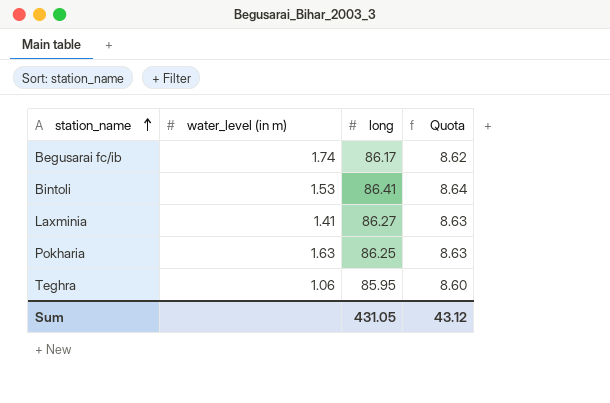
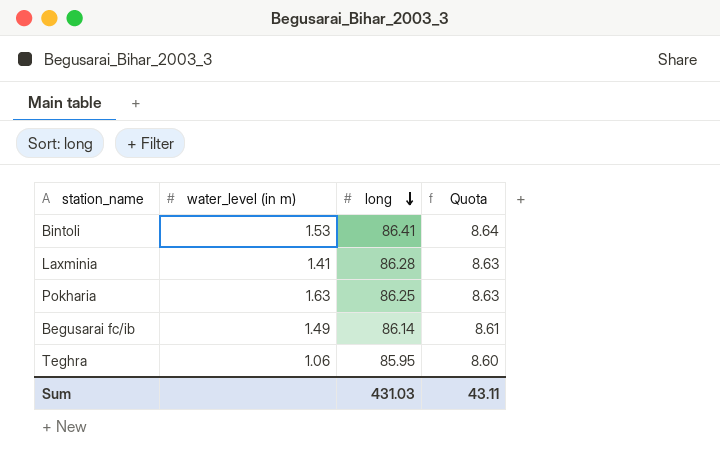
row order: station_name ascending -> long descending
Laxminia | long: 86.27 -> 86.28
Begusarai fc/ib | water_level (in m): 1.74 -> 1.49
Begusarai fc/ib | long: 86.17 -> 86.14
Begusarai fc/ib | Quota: 8.62 -> 8.61
Sum | long: 431.05 -> 431.03
Sum | Quota: 43.12 -> 43.11

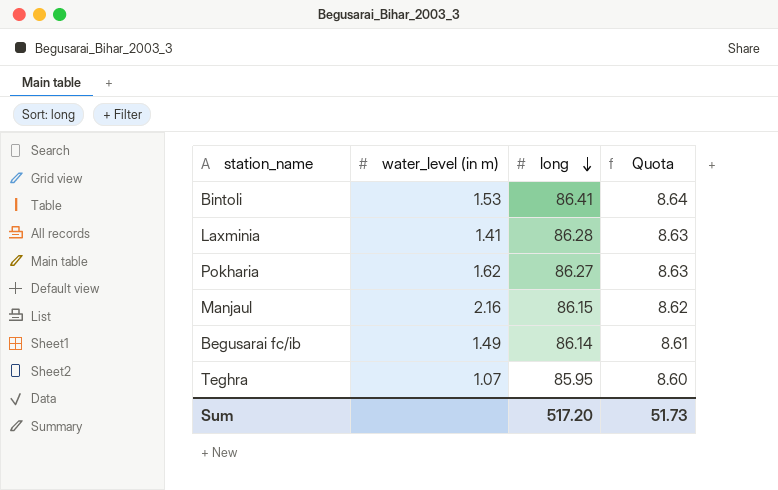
Pokharia | water_level (in m): 1.63 -> 1.62
Pokharia | long: 86.25 -> 86.27
row Manjaul: none -> 2.16 | 86.15 | 8.62
Teghra | water_level (in m): 1.06 -> 1.07
Sum | long: 431.03 -> 517.20
Sum | Quota: 43.11 -> 51.73

